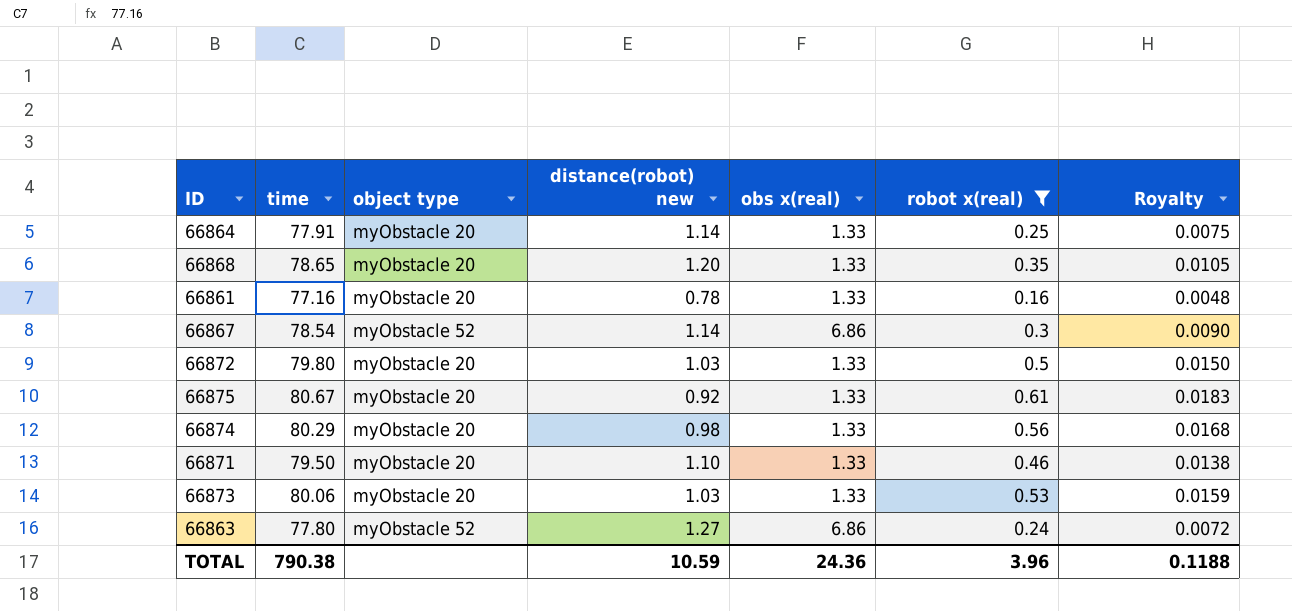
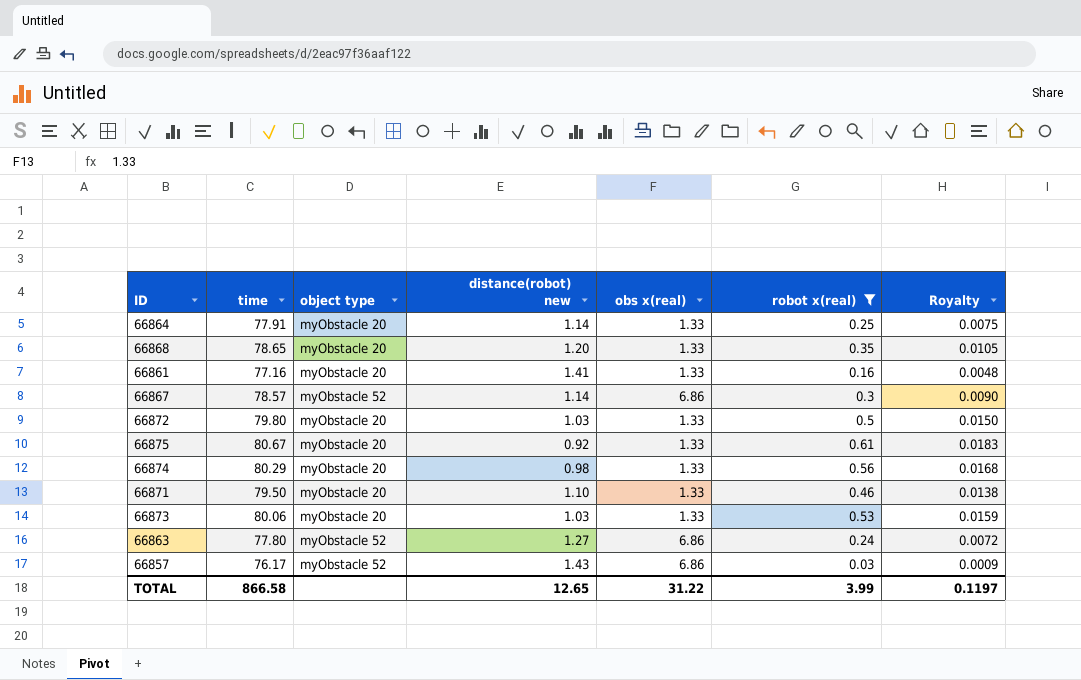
66861 | distance(robot) new: 0.78 -> 1.41
66867 | time: 78.54 -> 78.57
row 66857: none -> 76.17 | myObstacle 52 | 1.43 | 6.86 | 0.03 | 0.0009
TOTAL | time: 790.38 -> 866.58
TOTAL | distance(robot) new: 10.59 -> 12.65
TOTAL | obs x(real): 24.36 -> 31.22
TOTAL | robot x(real): 3.96 -> 3.99
TOTAL | Royalty: 0.1188 -> 0.1197

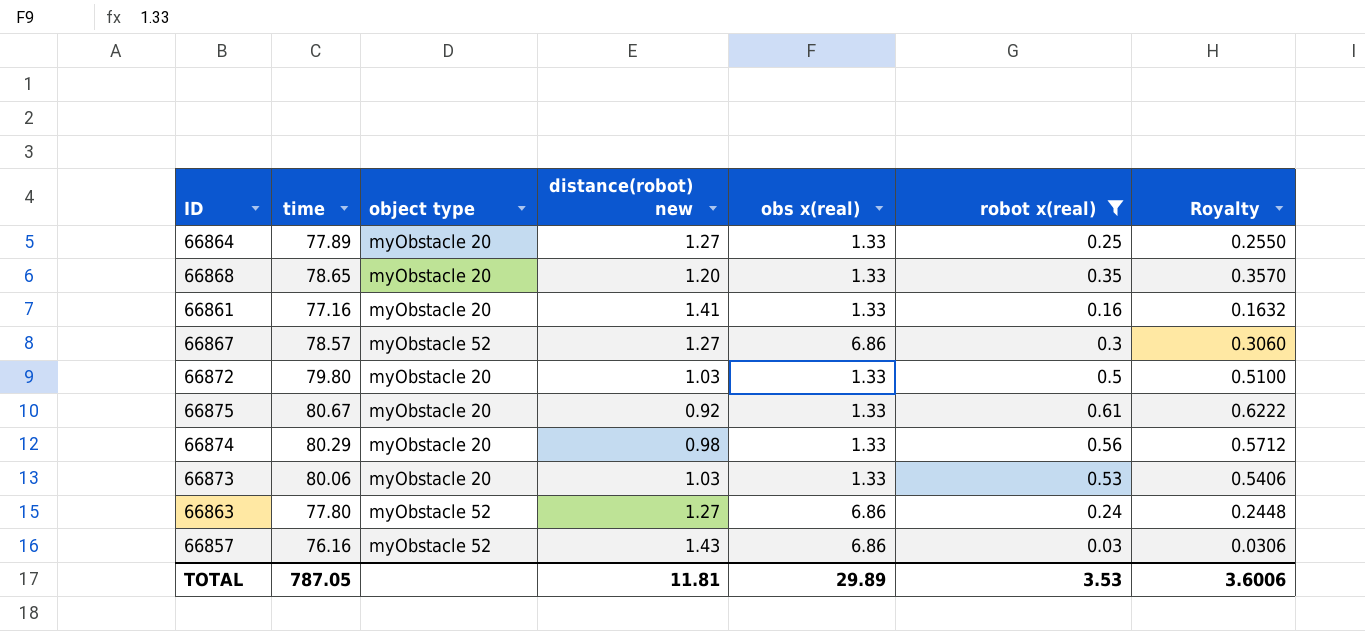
column Royalty | formula: [robot x(real)] * 0.03 -> [robot x(real)] * 1.02
row 66871: 79.50 | myObstacle 20 | 1.10 | 1.33 | 0.46 | 0.0138 -> none
66864 | time: 77.91 -> 77.89
66864 | distance(robot) new: 1.14 -> 1.27
66867 | distance(robot) new: 1.14 -> 1.27
66857 | time: 76.17 -> 76.16
TOTAL | time: 866.58 -> 787.05
TOTAL | distance(robot) new: 12.65 -> 11.81
TOTAL | obs x(real): 31.22 -> 29.89
TOTAL | robot x(real): 3.99 -> 3.53
TOTAL | Royalty: 0.1197 -> 3.6006

